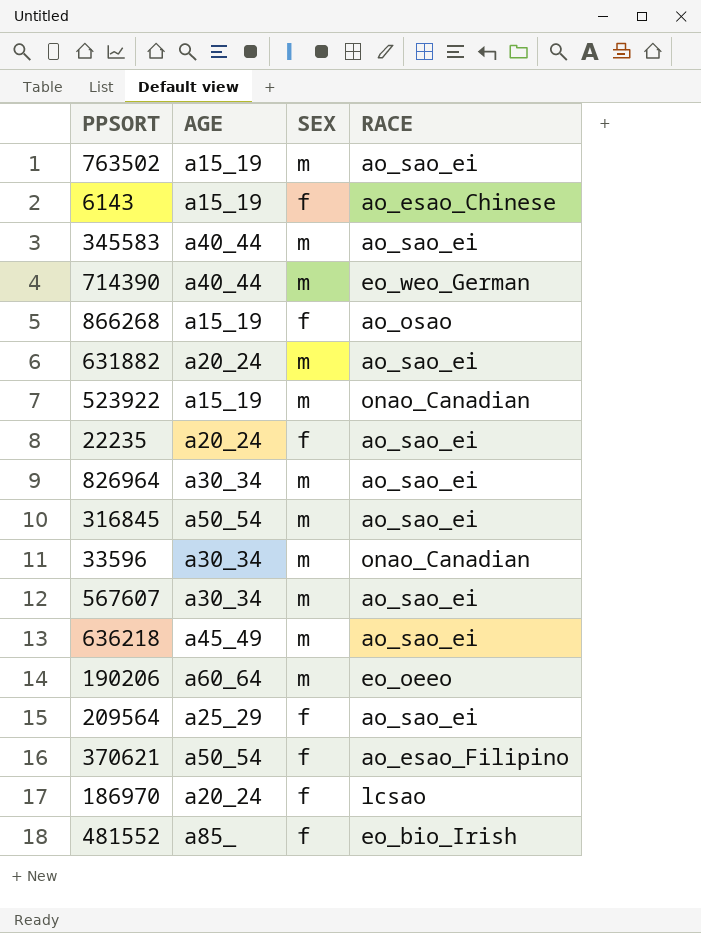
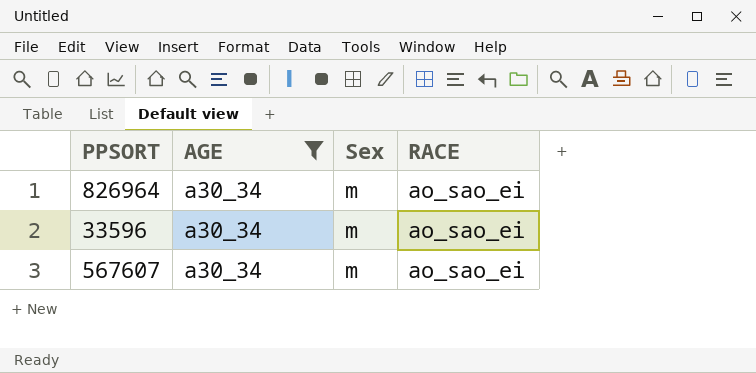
filter: none -> AGE = a30_34
column name: SEX -> Sex
33596 | RACE: onao_Canadian -> ao_sao_ei

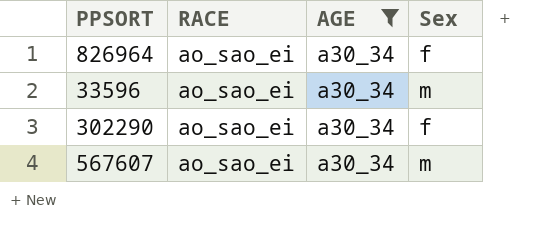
column RACE | position: 4 -> 2
826964 | Sex: m -> f
row 302290: none -> ao_sao_ei | a30_34 | f

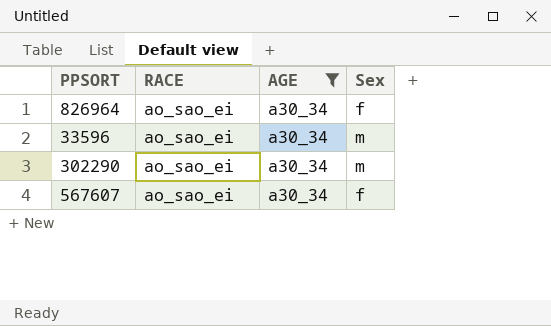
302290 | Sex: f -> m
567607 | Sex: m -> f

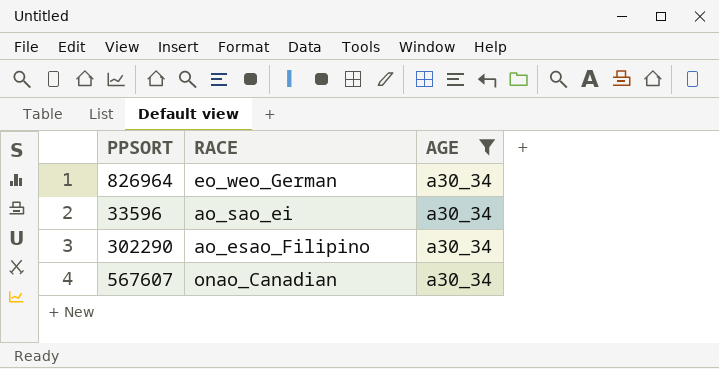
column Sex | position: 4 -> none
826964 | RACE: ao_sao_ei -> eo_weo_German
302290 | RACE: ao_sao_ei -> ao_esao_Filipino
567607 | RACE: ao_sao_ei -> onao_Canadian

